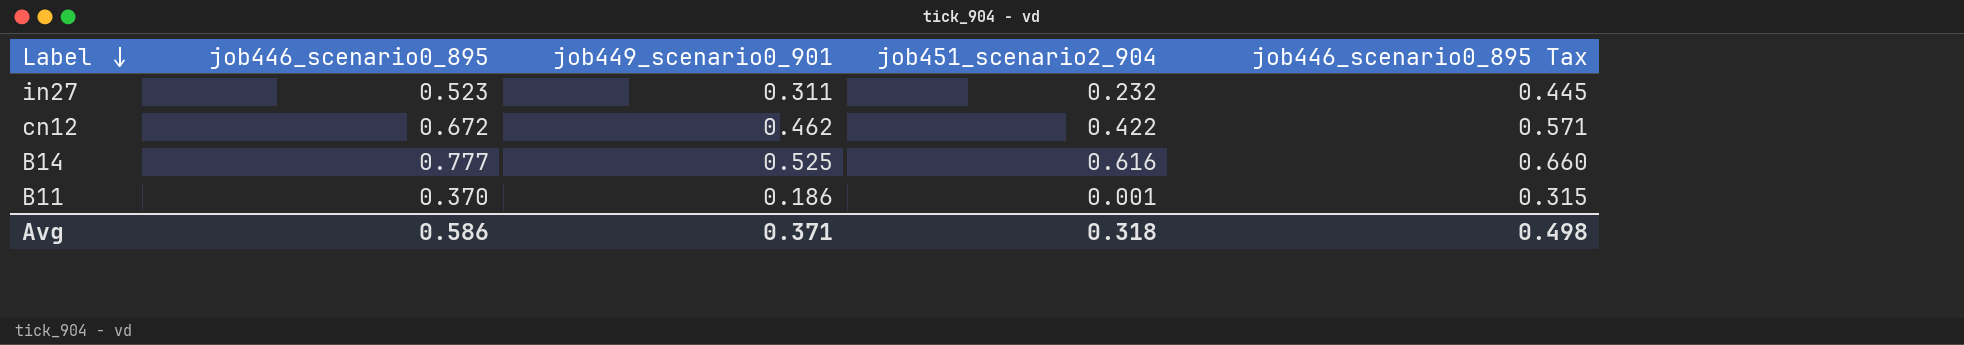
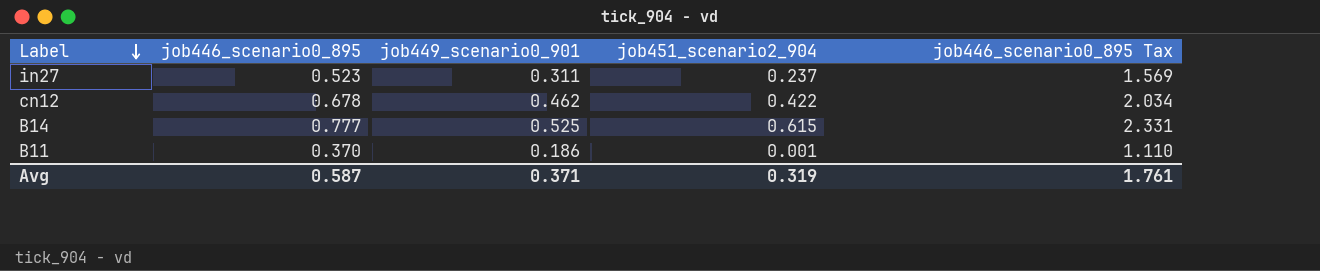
column job446_scenario0_895 Tax | formula: [job446_scenario0_895] * 0.85 -> [job446_scenario0_895] * 3
in27 | job451_scenario2_904: 0.232 -> 0.237
cn12 | job446_scenario0_895: 0.672 -> 0.678
B14 | job451_scenario2_904: 0.616 -> 0.615
Avg | job446_scenario0_895: 0.586 -> 0.587
Avg | job451_scenario2_904: 0.318 -> 0.319
Avg | job446_scenario0_895 Tax: 0.498 -> 1.761

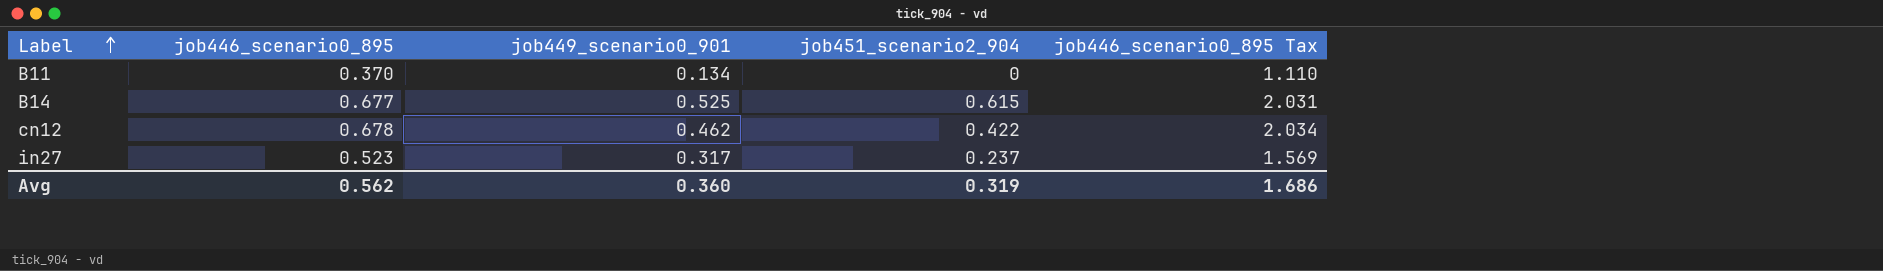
row order: Label descending -> Label ascending
B11 | job449_scenario0_901: 0.186 -> 0.134
B11 | job451_scenario2_904: 0.001 -> 0
B14 | job446_scenario0_895: 0.777 -> 0.677
B14 | job446_scenario0_895 Tax: 2.331 -> 2.031
in27 | job449_scenario0_901: 0.311 -> 0.317
Avg | job446_scenario0_895: 0.587 -> 0.562
Avg | job449_scenario0_901: 0.371 -> 0.360
Avg | job446_scenario0_895 Tax: 1.761 -> 1.686

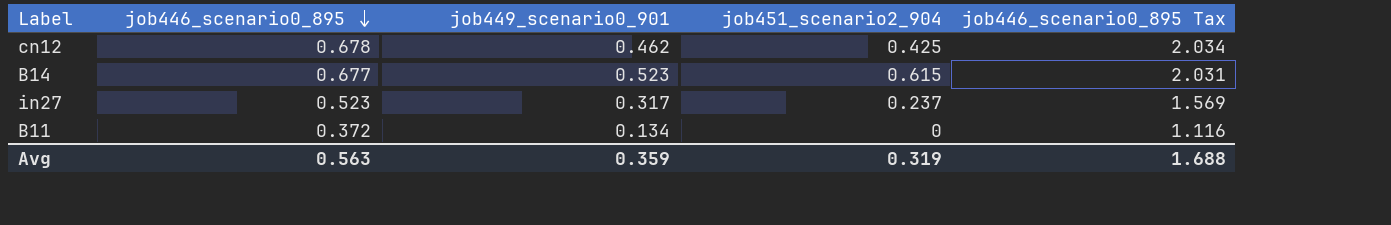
row order: Label ascending -> job446_scenario0_895 descending
cn12 | job451_scenario2_904: 0.422 -> 0.425
B14 | job449_scenario0_901: 0.525 -> 0.523
B11 | job446_scenario0_895: 0.370 -> 0.372
B11 | job446_scenario0_895 Tax: 1.110 -> 1.116
Avg | job446_scenario0_895: 0.562 -> 0.563
Avg | job449_scenario0_901: 0.360 -> 0.359
Avg | job446_scenario0_895 Tax: 1.686 -> 1.688

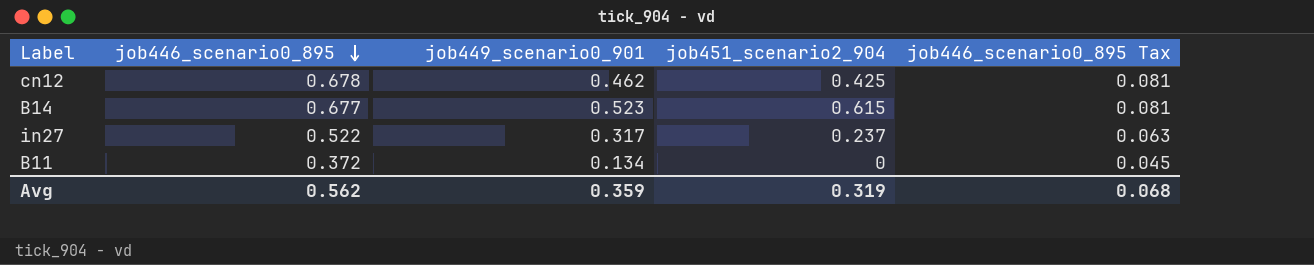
column job446_scenario0_895 Tax | formula: [job446_scenario0_895] * 3 -> [job446_scenario0_895] * 0.12
in27 | job446_scenario0_895: 0.523 -> 0.522
Avg | job446_scenario0_895: 0.563 -> 0.562
Avg | job446_scenario0_895 Tax: 1.688 -> 0.068

